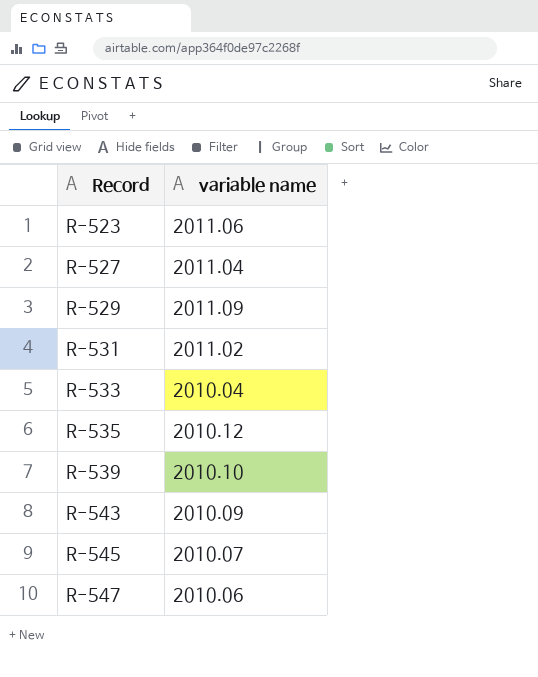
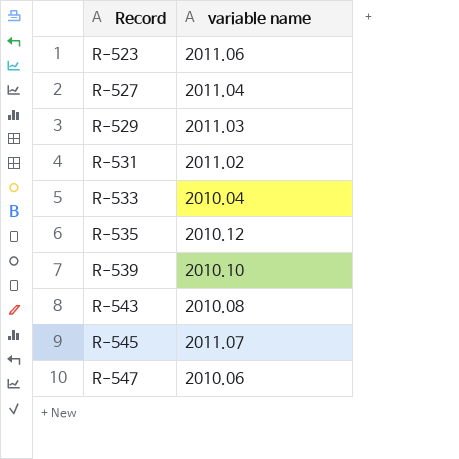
R-529 | variable name: 2011.09 -> 2011.03
R-543 | variable name: 2010.09 -> 2010.08
R-545 | variable name: 2010.07 -> 2011.07

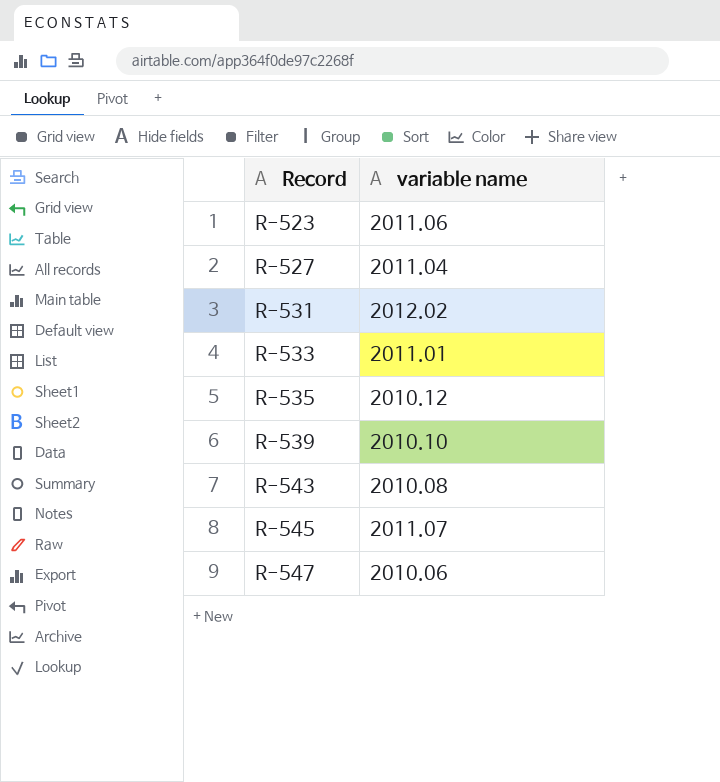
row R-529: 2011.03 -> none
R-531 | variable name: 2011.02 -> 2012.02
R-533 | variable name: 2010.04 -> 2011.01

